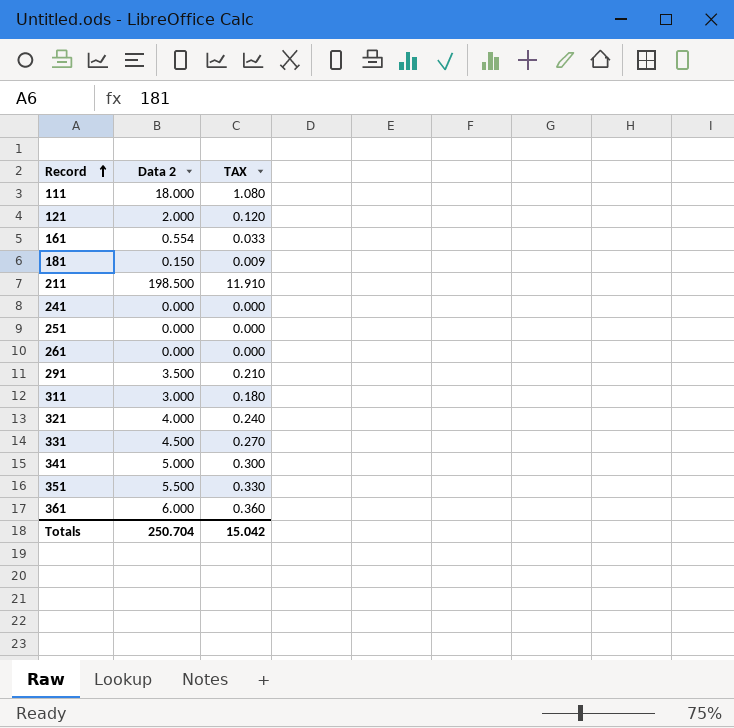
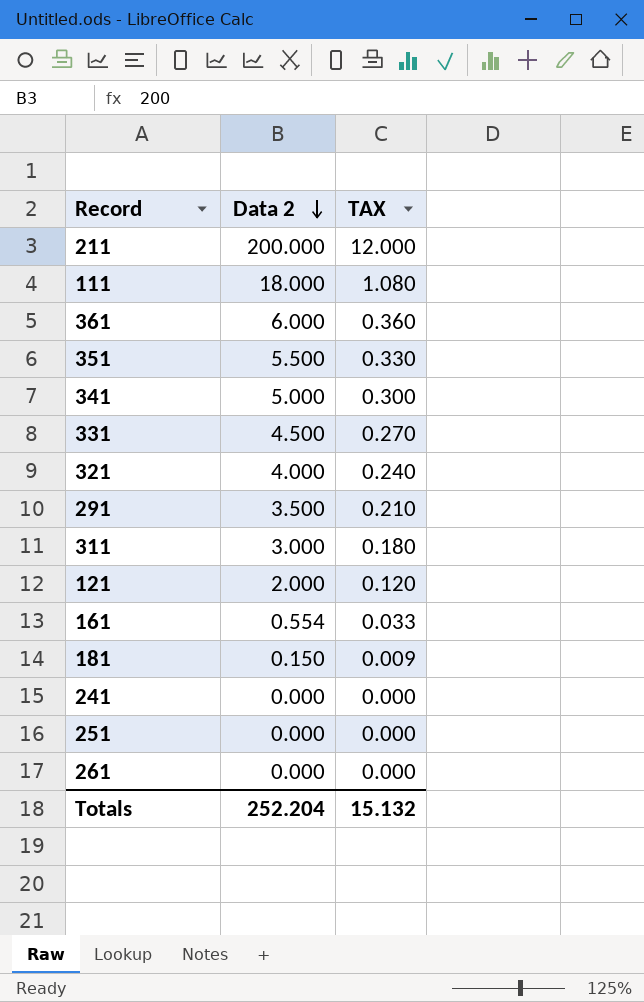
row order: Record ascending -> Data 2 descending
211 | Data 2: 198.500 -> 200.000
211 | TAX: 11.910 -> 12.000
Totals | Data 2: 250.704 -> 252.204
Totals | TAX: 15.042 -> 15.132

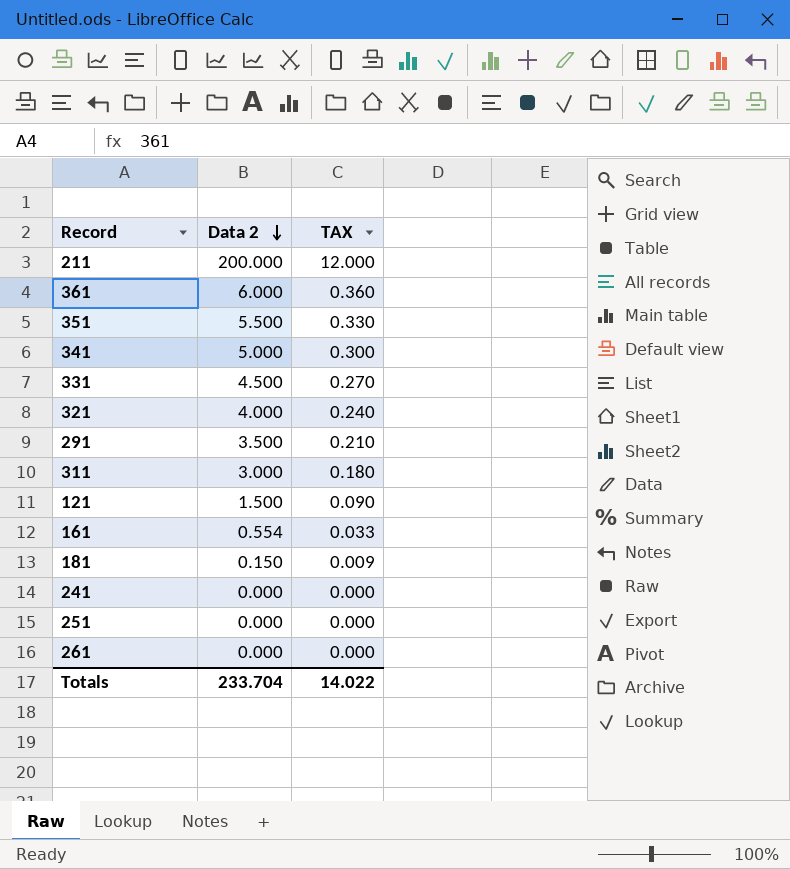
row 111: 18.000 | 1.080 -> none
121 | Data 2: 2.000 -> 1.500
121 | TAX: 0.120 -> 0.090
Totals | Data 2: 252.204 -> 233.704
Totals | TAX: 15.132 -> 14.022

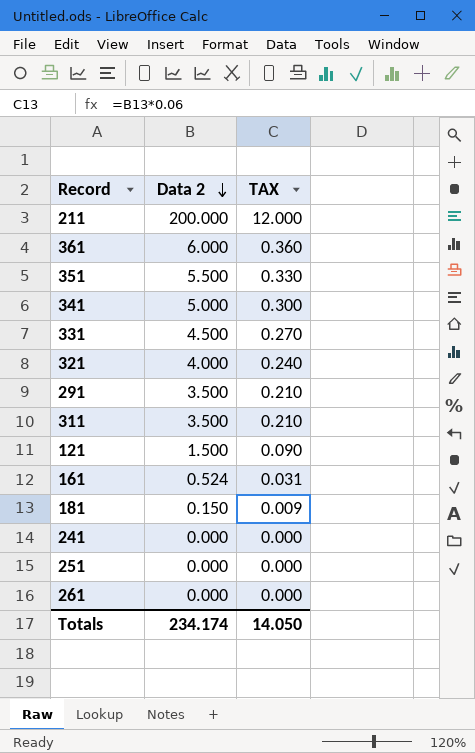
311 | Data 2: 3.000 -> 3.500
311 | TAX: 0.180 -> 0.210
161 | Data 2: 0.554 -> 0.524
161 | TAX: 0.033 -> 0.031
Totals | Data 2: 233.704 -> 234.174
Totals | TAX: 14.022 -> 14.050

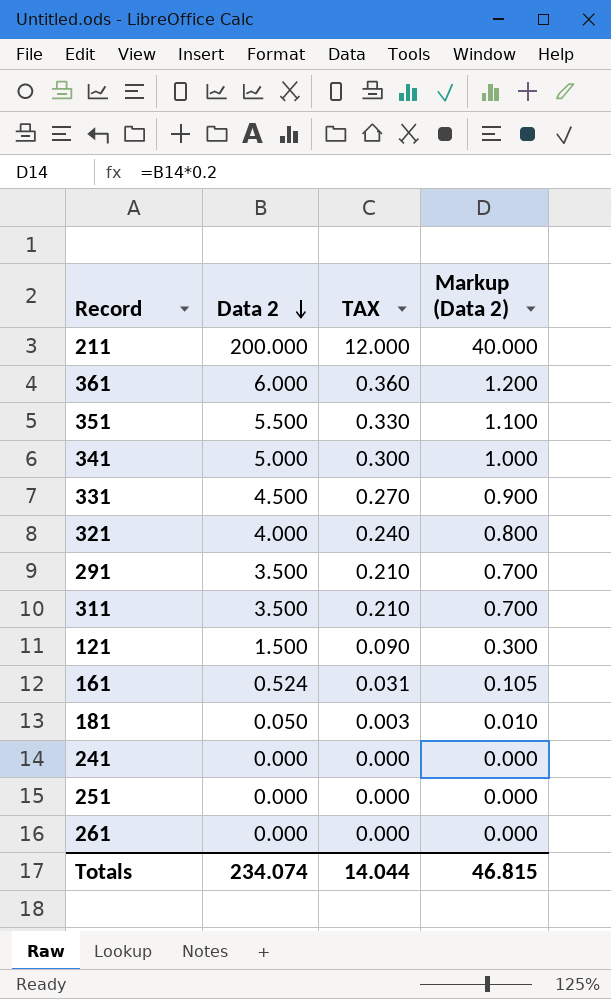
column Markup (Data 2) | formula: none -> [Data 2] * 0.2
181 | Data 2: 0.150 -> 0.050
181 | TAX: 0.009 -> 0.003
Totals | Data 2: 234.174 -> 234.074
Totals | TAX: 14.050 -> 14.044

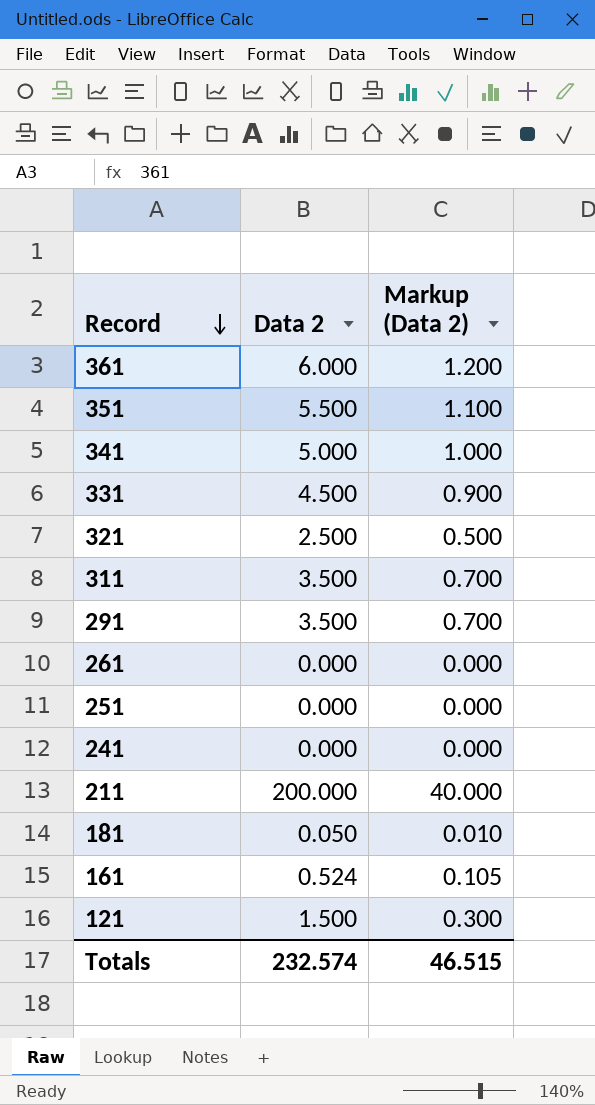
row order: Data 2 descending -> Record descending
column TAX | formula: [Data 2] * 0.06 -> none
321 | Data 2: 4.000 -> 2.500
321 | Markup (Data 2): 0.800 -> 0.500
Totals | Data 2: 234.074 -> 232.574
Totals | Markup (Data 2): 46.815 -> 46.515

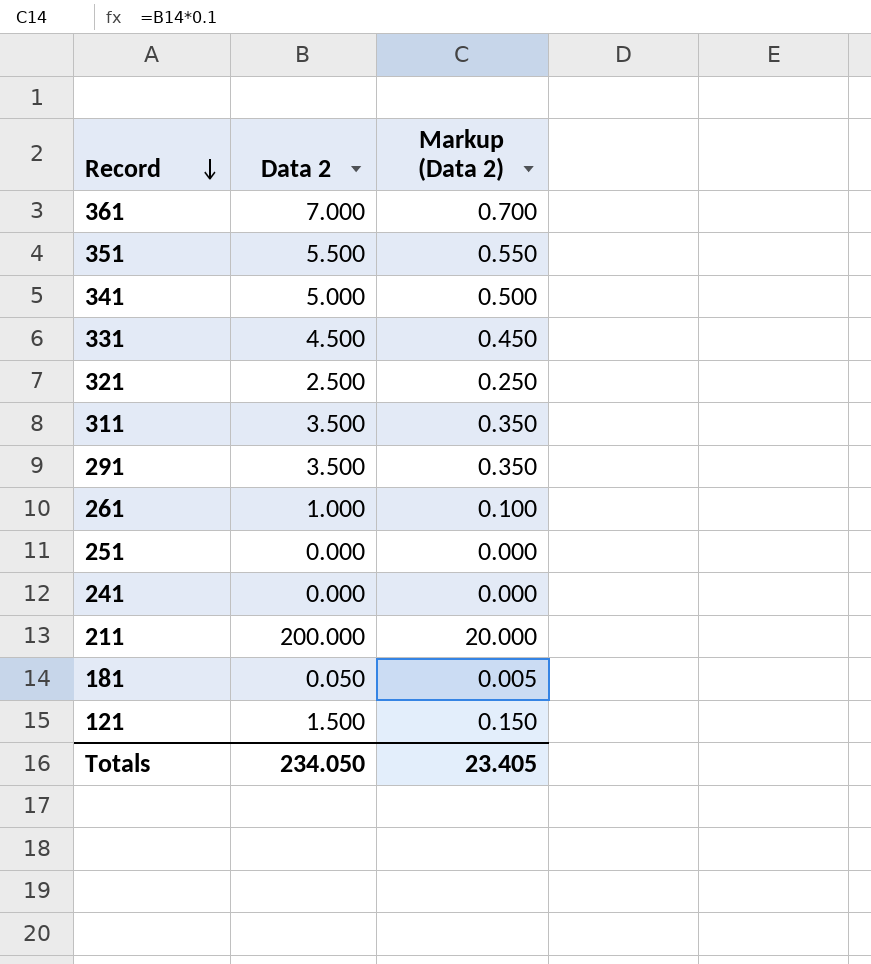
column Markup (Data 2) | formula: [Data 2] * 0.2 -> [Data 2] * 0.1
row 161: 0.524 | 0.105 -> none
361 | Data 2: 6.000 -> 7.000
261 | Data 2: 0.000 -> 1.000
Totals | Data 2: 232.574 -> 234.050
Totals | Markup (Data 2): 46.515 -> 23.405

